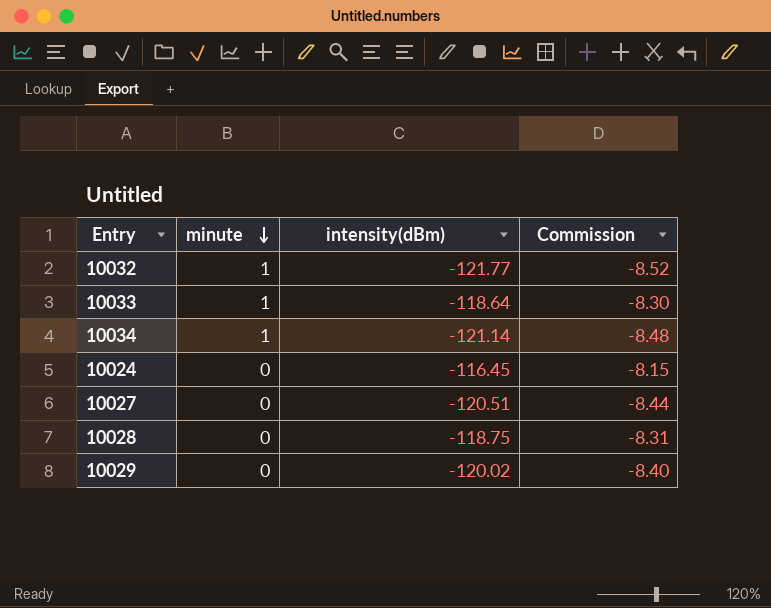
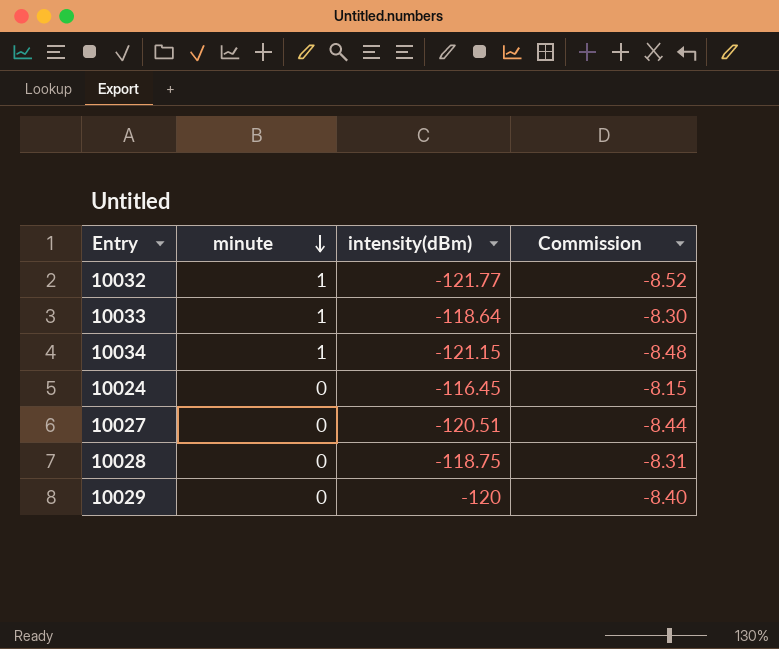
10034 | intensity(dBm): -121.14 -> -121.15
10029 | intensity(dBm): -120.02 -> -120

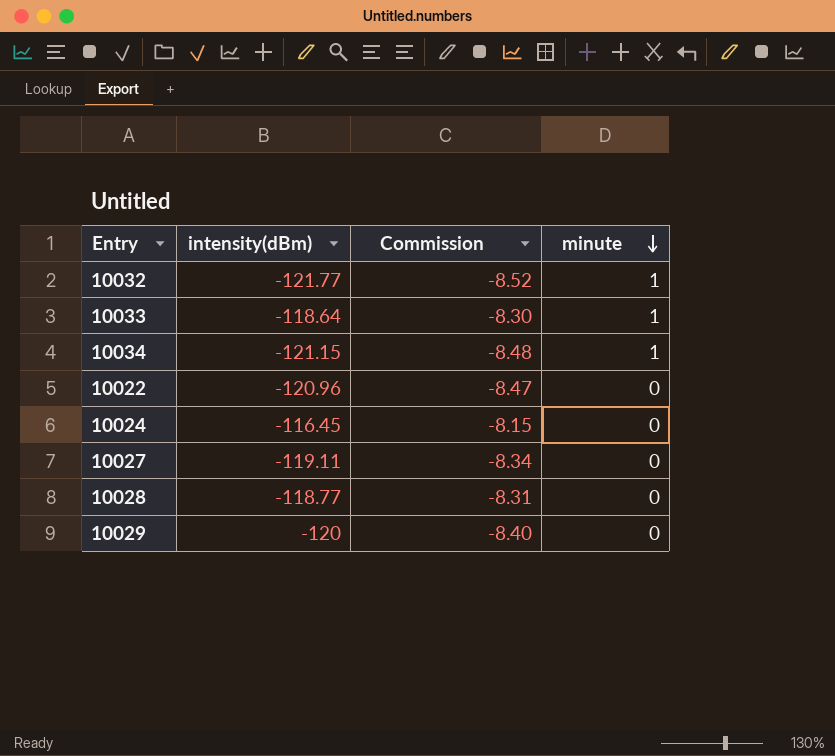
column minute | position: 2 -> 4
row 10022: none -> -120.96 | -8.47 | 0
10027 | intensity(dBm): -120.51 -> -119.11
10027 | Commission: -8.44 -> -8.34
10028 | intensity(dBm): -118.75 -> -118.77

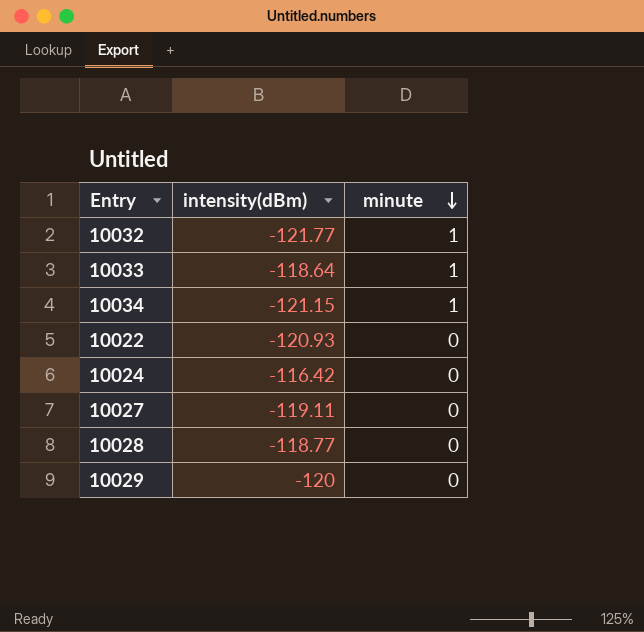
column Commission | formula: [intensity(dBm)] * 0.07 -> none
10022 | intensity(dBm): -120.96 -> -120.93
10024 | intensity(dBm): -116.45 -> -116.42

